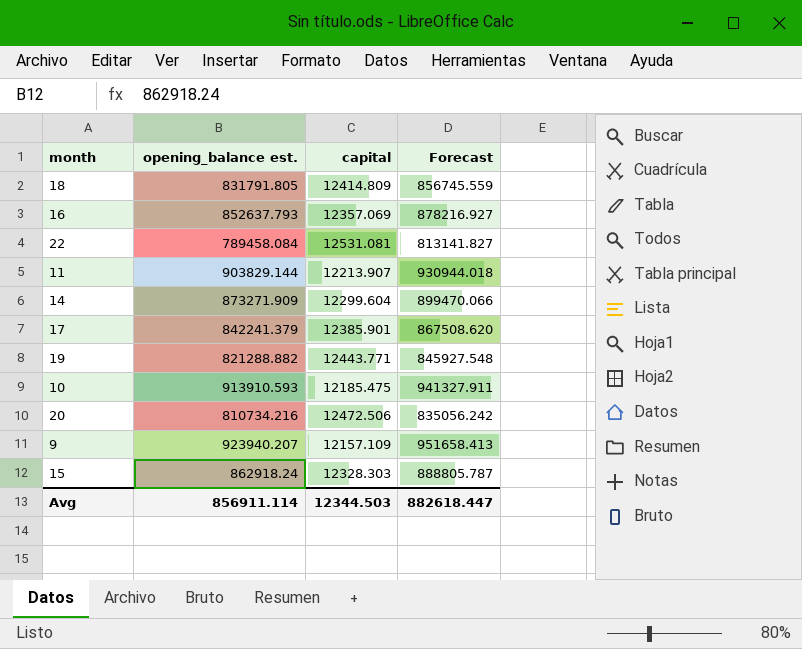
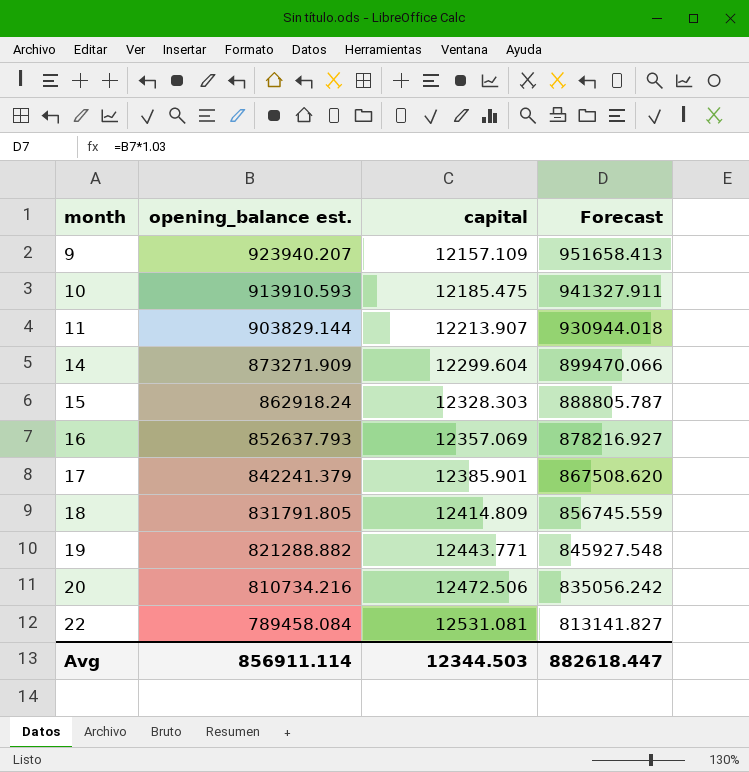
row order: none -> month ascending

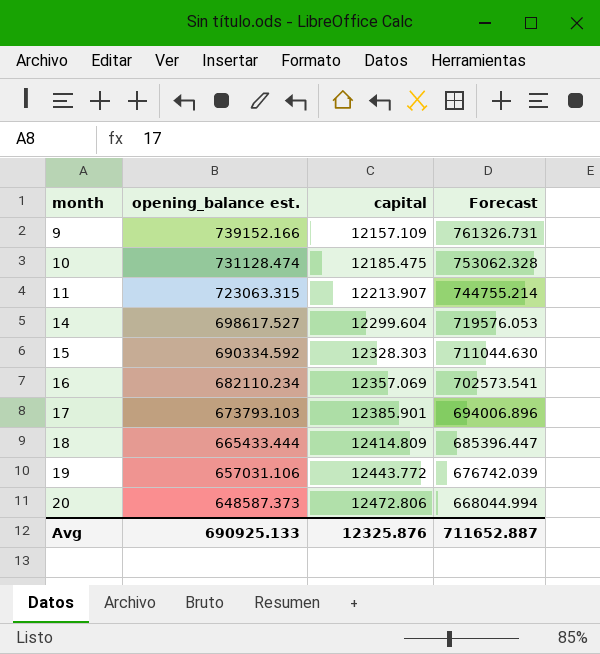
row 22: 789458.084 | 12531.081 | 813141.827 -> none
9 | opening_balance est.: 923940.207 -> 739152.166
9 | Forecast: 951658.413 -> 761326.731
10 | opening_balance est.: 913910.593 -> 731128.474
10 | Forecast: 941327.911 -> 753062.328
11 | opening_balance est.: 903829.144 -> 723063.315
11 | Forecast: 930944.018 -> 744755.214
14 | opening_balance est.: 873271.909 -> 698617.527
14 | Forecast: 899470.066 -> 719576.053
15 | opening_balance est.: 862918.24 -> 690334.592
15 | Forecast: 888805.787 -> 711044.630
16 | opening_balance est.: 852637.793 -> 682110.234
16 | Forecast: 878216.927 -> 702573.541
17 | opening_balance est.: 842241.379 -> 673793.103
17 | Forecast: 867508.620 -> 694006.896
18 | opening_balance est.: 831791.805 -> 665433.444
18 | Forecast: 856745.559 -> 685396.447
19 | opening_balance est.: 821288.882 -> 657031.106
19 | capital: 12443.771 -> 12443.772
19 | Forecast: 845927.548 -> 676742.039
20 | opening_balance est.: 810734.216 -> 648587.373
20 | capital: 12472.506 -> 12472.806
20 | Forecast: 835056.242 -> 668044.994
Avg | opening_balance est.: 856911.114 -> 690925.133
Avg | capital: 12344.503 -> 12325.876
Avg | Forecast: 882618.447 -> 711652.887

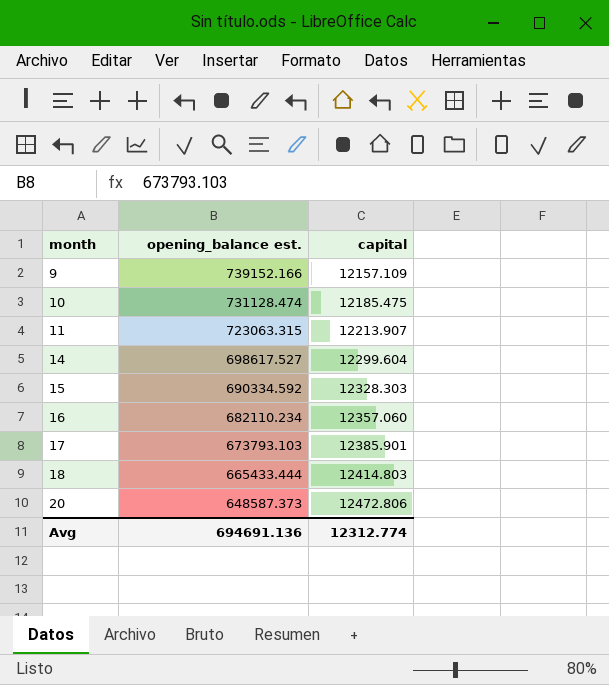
column Forecast | formula: [opening_balance est.] * 1.03 -> none
row 19: 657031.106 | 12443.772 | 676742.039 -> none
16 | capital: 12357.069 -> 12357.060
18 | capital: 12414.809 -> 12414.803
Avg | opening_balance est.: 690925.133 -> 694691.136
Avg | capital: 12325.876 -> 12312.774

